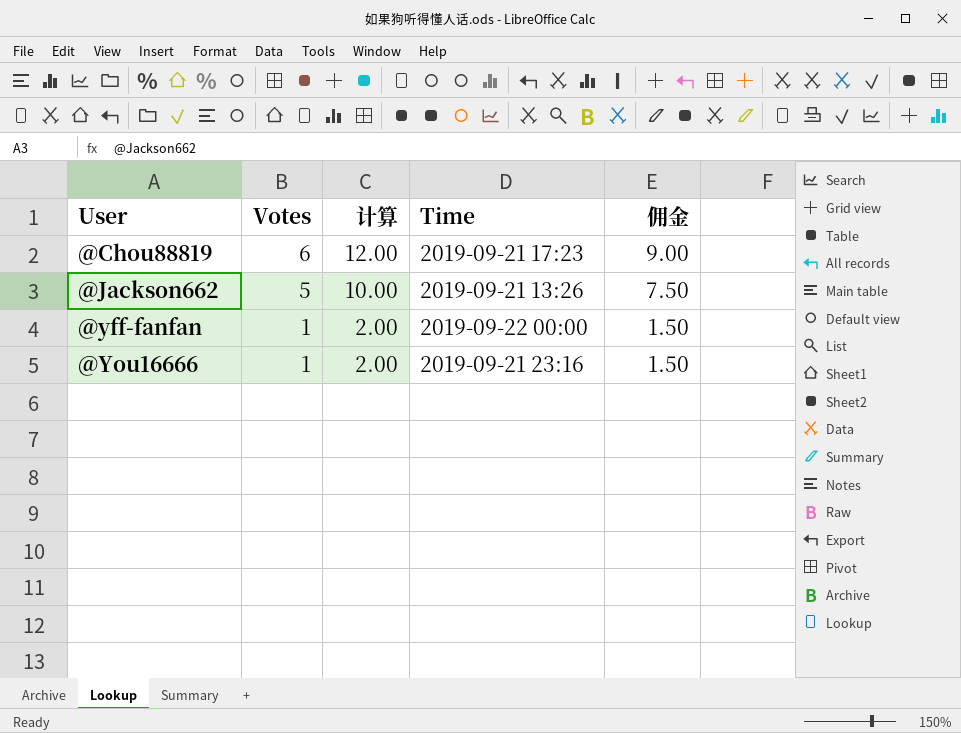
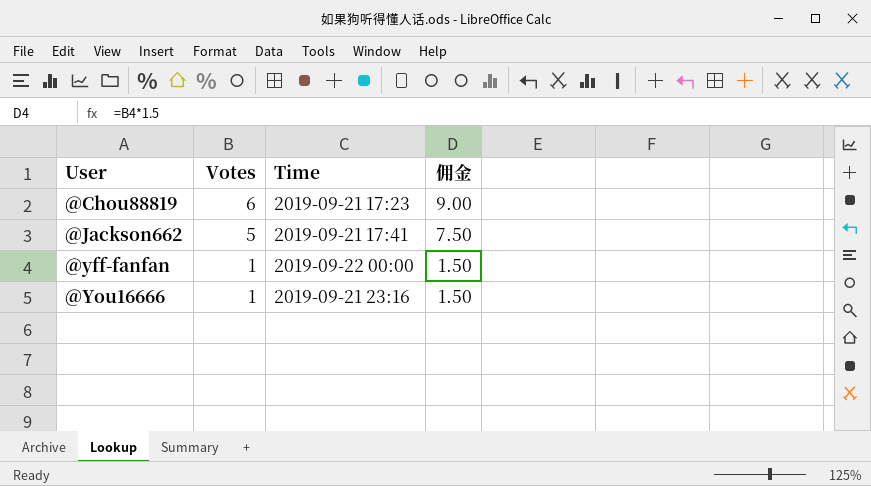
column 计算 | formula: [Votes] * 2 -> none
@Jackson662 | Time: 2019-09-21 13:26 -> 2019-09-21 17:41

